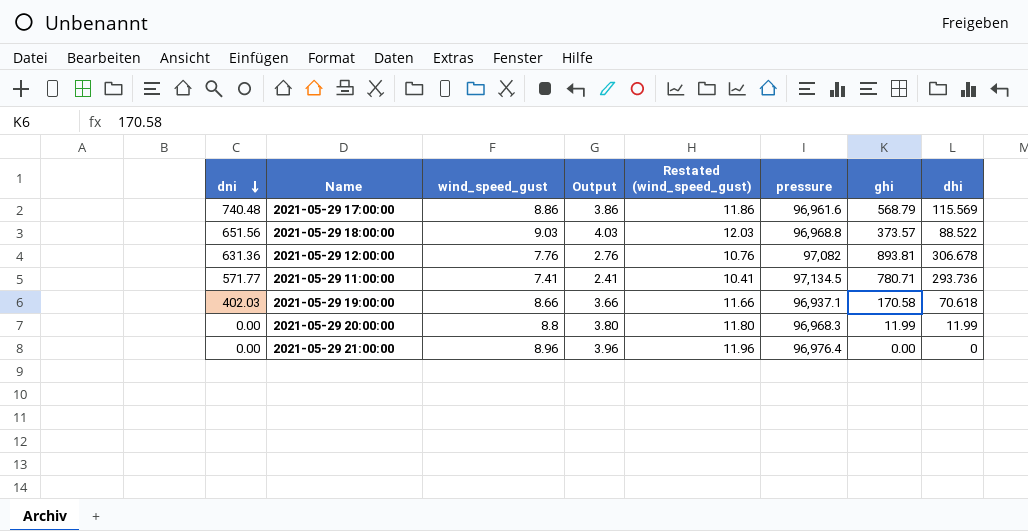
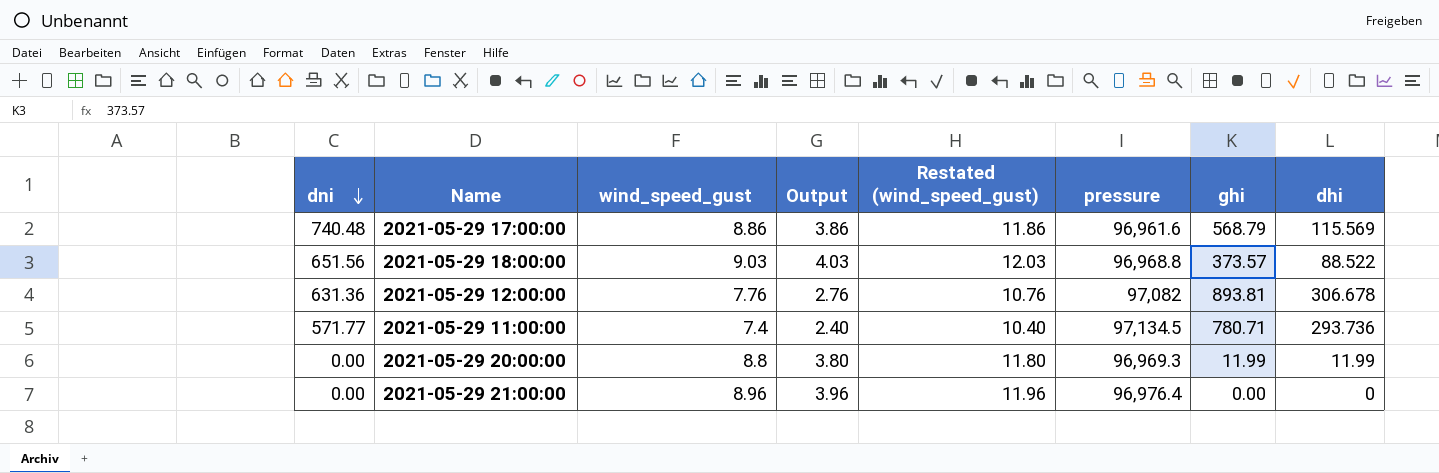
row 2021-05-29 19:00:00: 402.03 | 8.66 | 3.66 | 11.66 | 96,937.1 | 170.58 | 70.618 -> none
2021-05-29 11:00:00 | wind_speed_gust: 7.41 -> 7.4
2021-05-29 11:00:00 | Output: 2.41 -> 2.40
2021-05-29 11:00:00 | Restated (wind_speed_gust): 10.41 -> 10.40
2021-05-29 20:00:00 | pressure: 96,968.3 -> 96,969.3

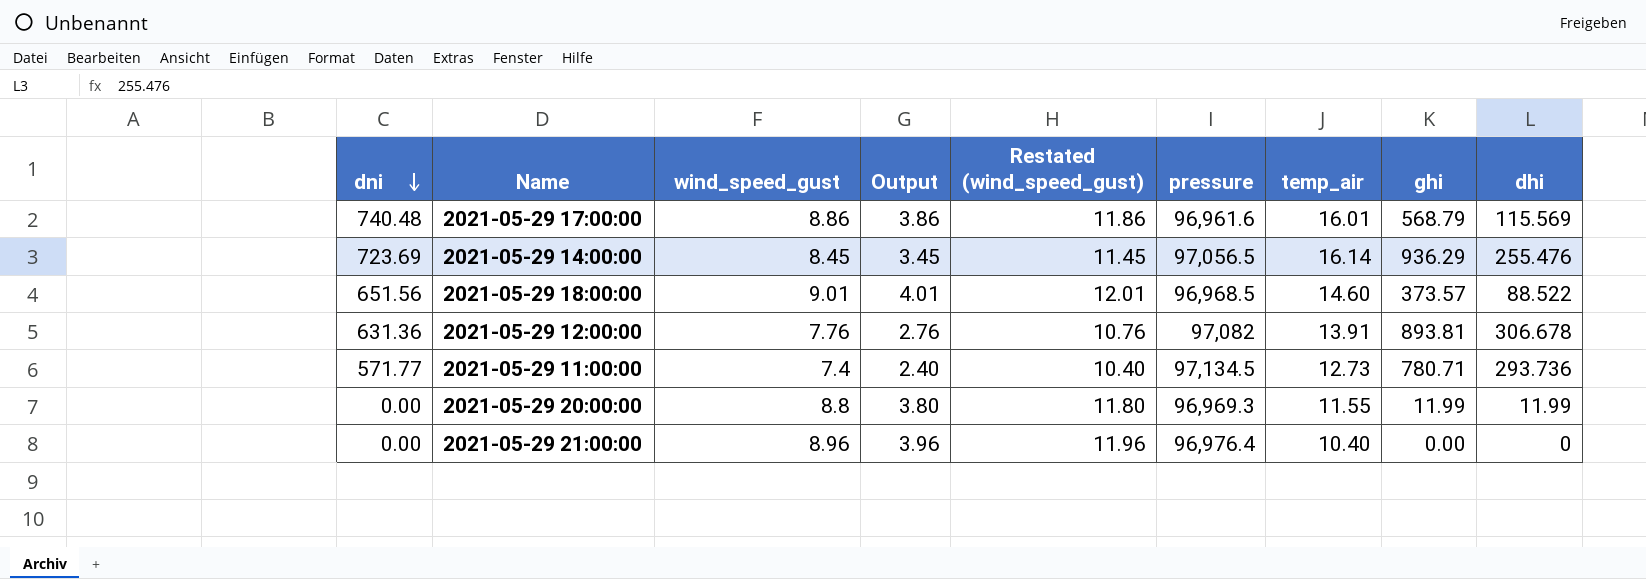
column temp_air | position: none -> 7
row 2021-05-29 14:00:00: none -> 723.69 | 8.45 | 3.45 | 11.45 | 97,056.5 | 16.14 | 936.29 | 255.476
2021-05-29 18:00:00 | wind_speed_gust: 9.03 -> 9.01
2021-05-29 18:00:00 | Output: 4.03 -> 4.01
2021-05-29 18:00:00 | Restated (wind_speed_gust): 12.03 -> 12.01
2021-05-29 18:00:00 | pressure: 96,968.8 -> 96,968.5

